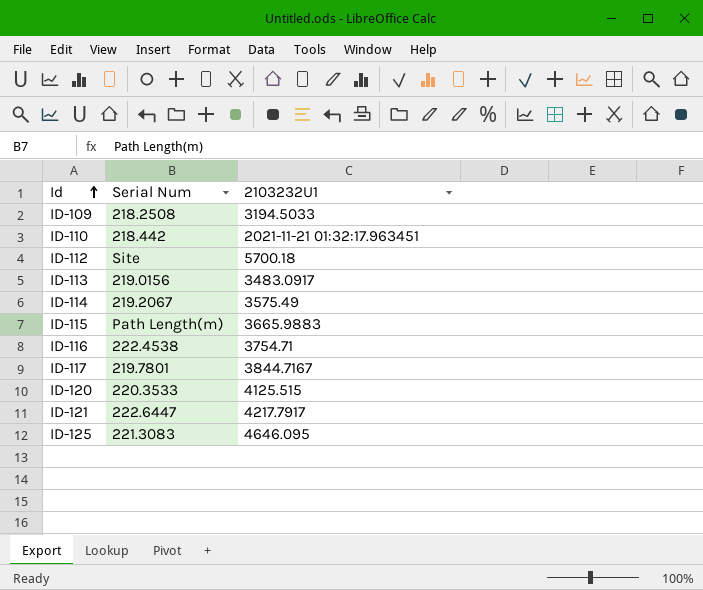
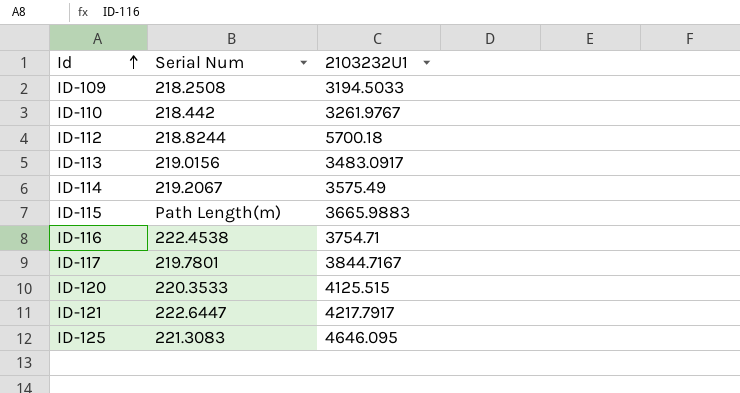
ID-110 | 2103232U1: 2021-11-21 01:32:17.963451 -> 3261.9767
ID-112 | Serial Num: Site -> 218.8244

